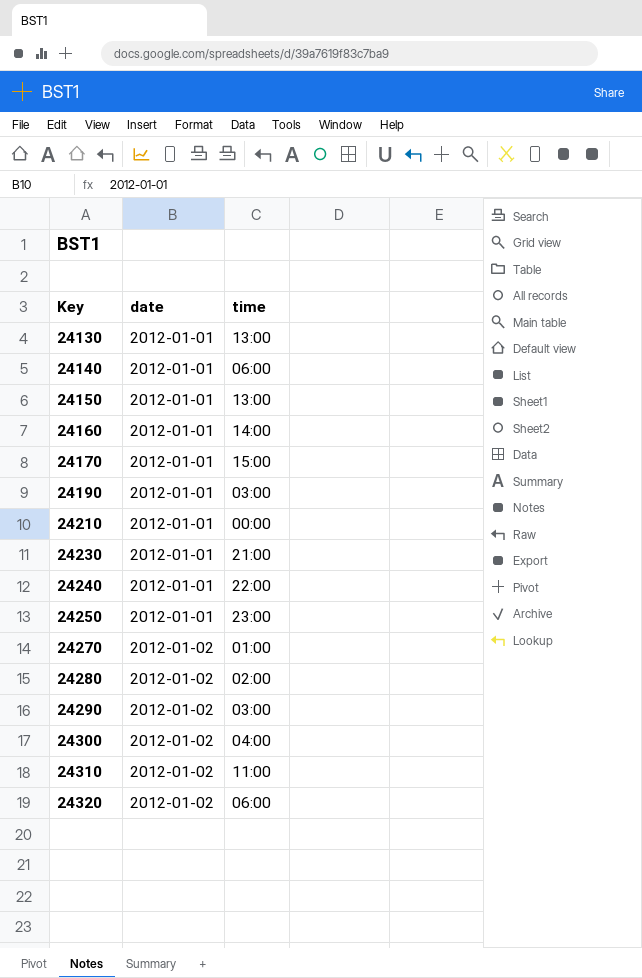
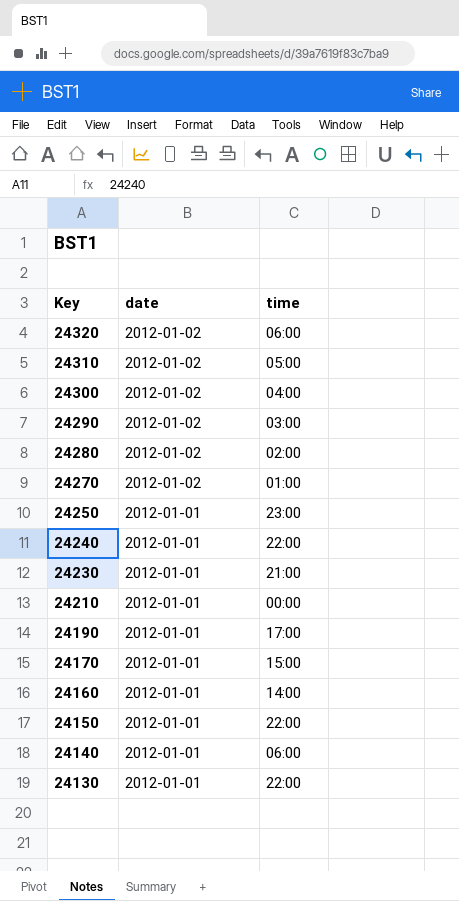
row order: Key ascending -> Key descending
24310 | time: 11:00 -> 05:00
24190 | time: 03:00 -> 17:00
24150 | time: 13:00 -> 22:00
24130 | time: 13:00 -> 22:00

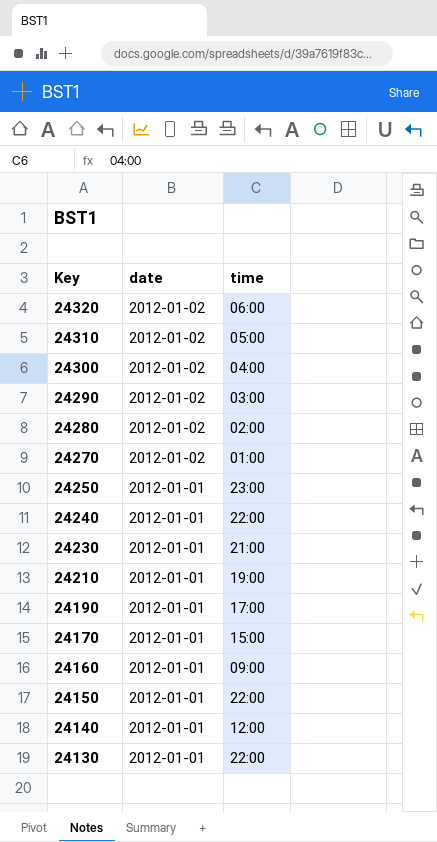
24210 | time: 00:00 -> 19:00
24160 | time: 14:00 -> 09:00
24140 | time: 06:00 -> 12:00

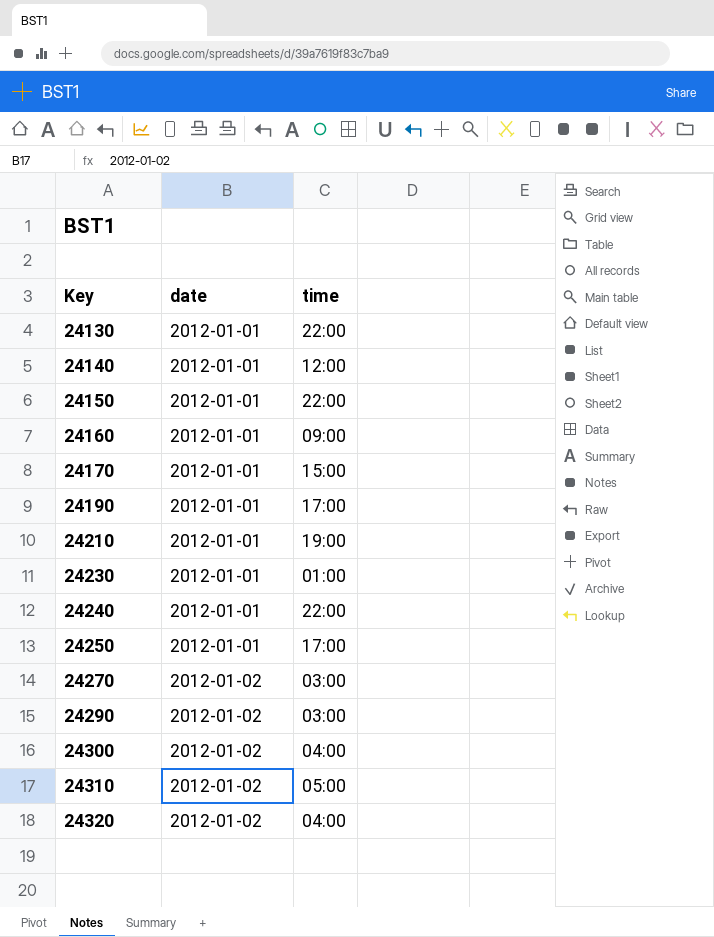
row order: Key descending -> Key ascending
row 24280: 2012-01-02 | 02:00 -> none
24230 | time: 21:00 -> 01:00
24250 | time: 23:00 -> 17:00
24270 | time: 01:00 -> 03:00
24320 | time: 06:00 -> 04:00

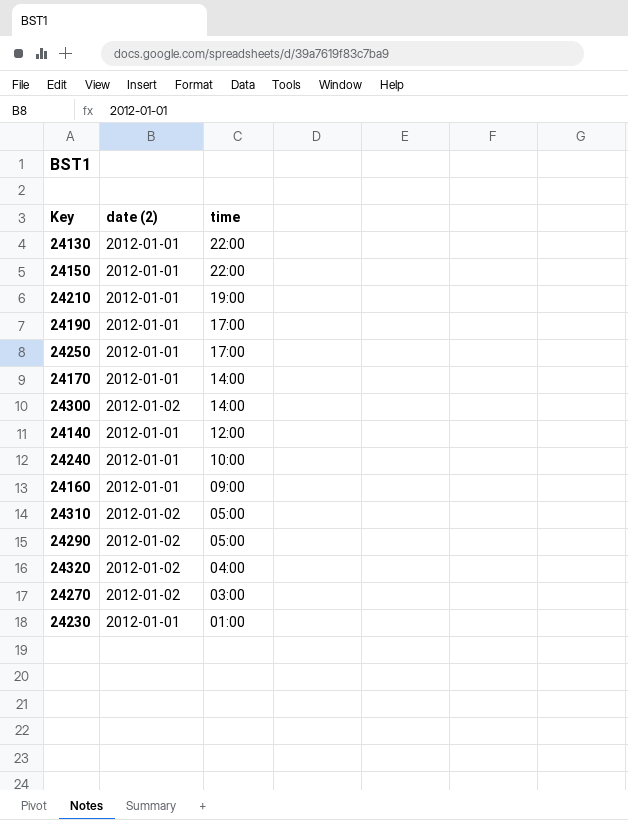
row order: Key ascending -> time descending
column name: date -> date (2)
24170 | time: 15:00 -> 14:00
24300 | time: 04:00 -> 14:00
24240 | time: 22:00 -> 10:00
24290 | time: 03:00 -> 05:00

